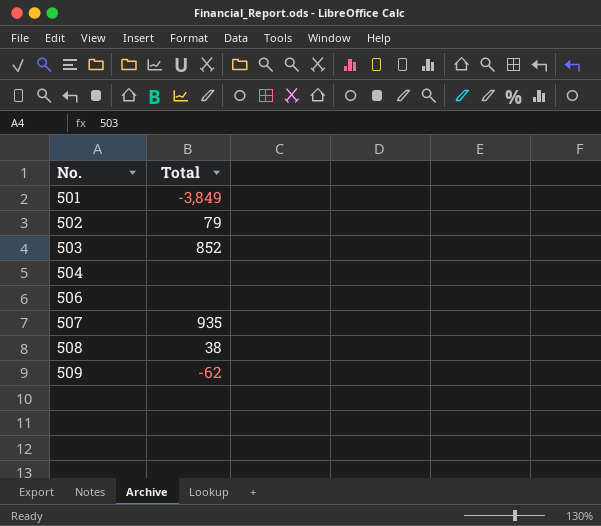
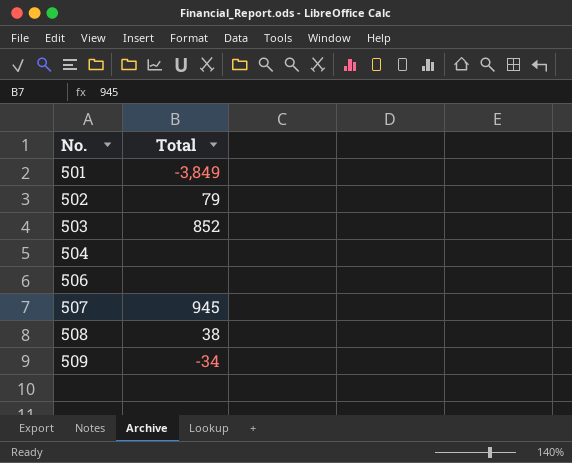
507 | Total: 935 -> 945
509 | Total: -62 -> -34

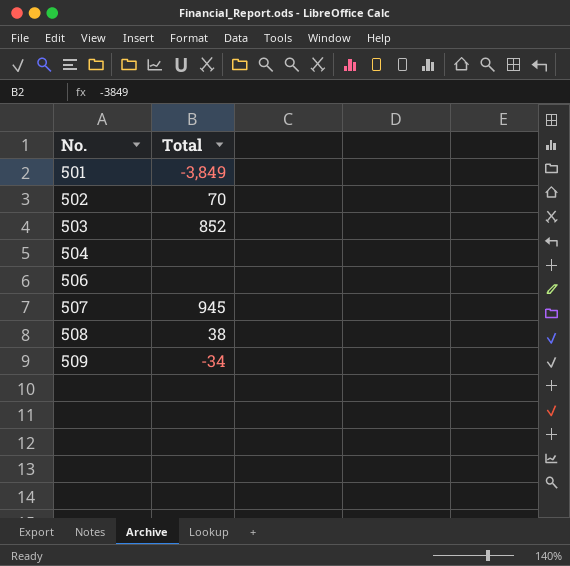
502 | Total: 79 -> 70

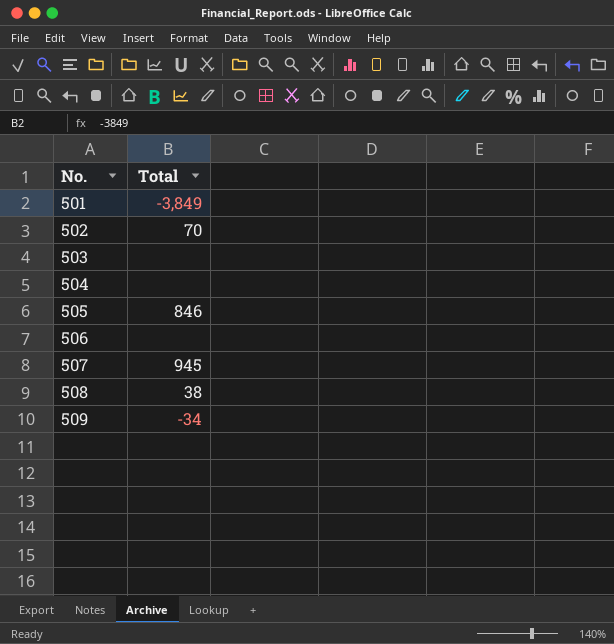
503 | Total: 852 -> none
row 505: none -> 846

